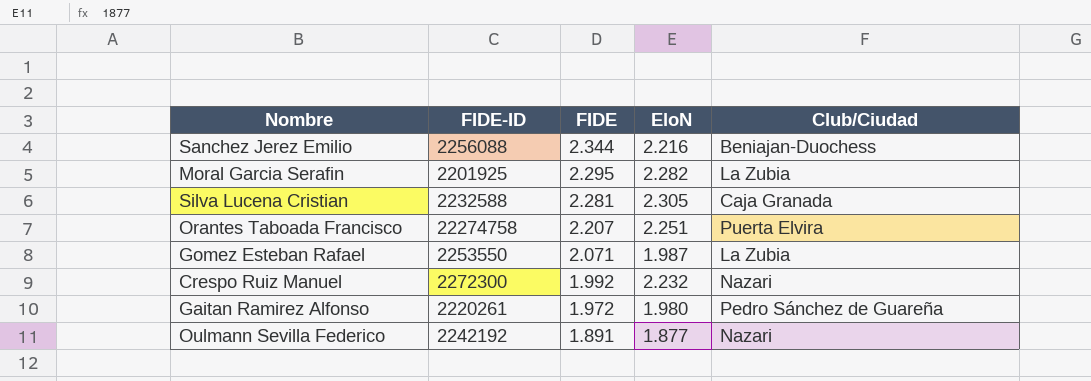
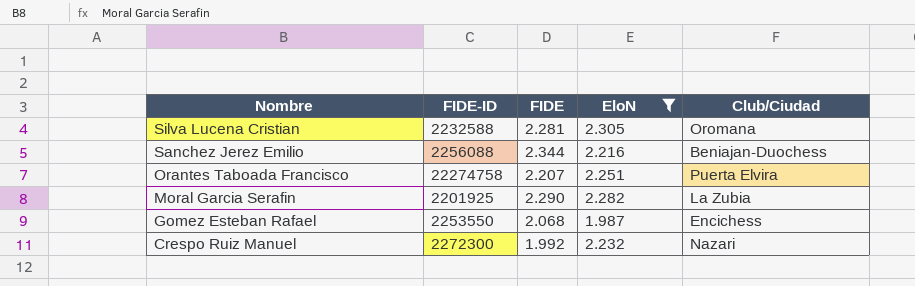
filter: none -> EloN >= 1.987
row order: FIDE descending -> Nombre descending
Silva Lucena Cristian | Club/Ciudad: Caja Granada -> Oromana
Moral Garcia Serafin | FIDE: 2.295 -> 2.290
Gomez Esteban Rafael | FIDE: 2.071 -> 2.068
Gomez Esteban Rafael | Club/Ciudad: La Zubia -> Encichess

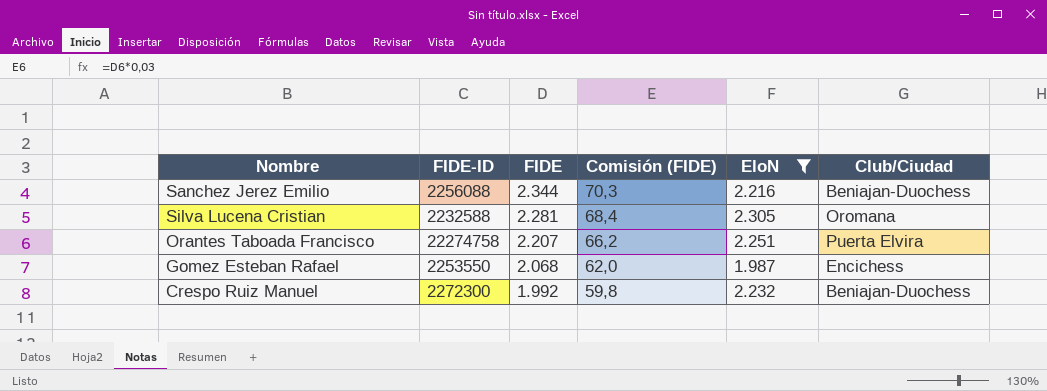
row order: Nombre descending -> FIDE descending
column Comisión (FIDE) | formula: none -> [FIDE] * 0,03
row Moral Garcia Serafin: 2201925 | 2.290 | 2.282 | La Zubia -> none
Crespo Ruiz Manuel | Club/Ciudad: Nazari -> Beniajan-Duochess

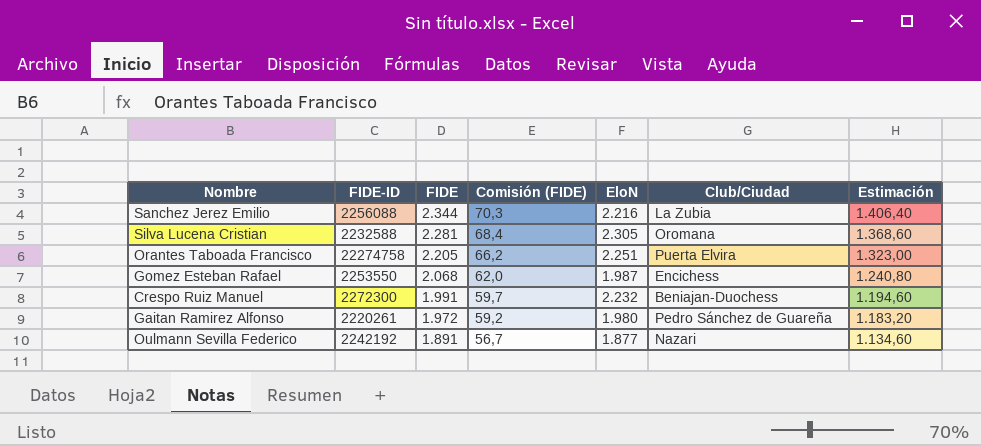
filter: EloN >= 1.987 -> none
column Estimación | formula: none -> [FIDE] * 0,6
Sanchez Jerez Emilio | Club/Ciudad: Beniajan-Duochess -> La Zubia
Orantes Taboada Francisco | FIDE: 2.207 -> 2.205
Crespo Ruiz Manuel | FIDE: 1.992 -> 1.991
Crespo Ruiz Manuel | Comisión (FIDE): 59,8 -> 59,7

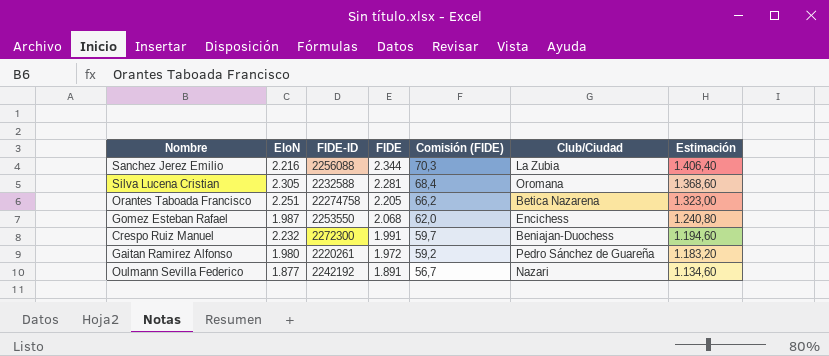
column EloN | position: 5 -> 2
Orantes Taboada Francisco | Club/Ciudad: Puerta Elvira -> Betica Nazarena

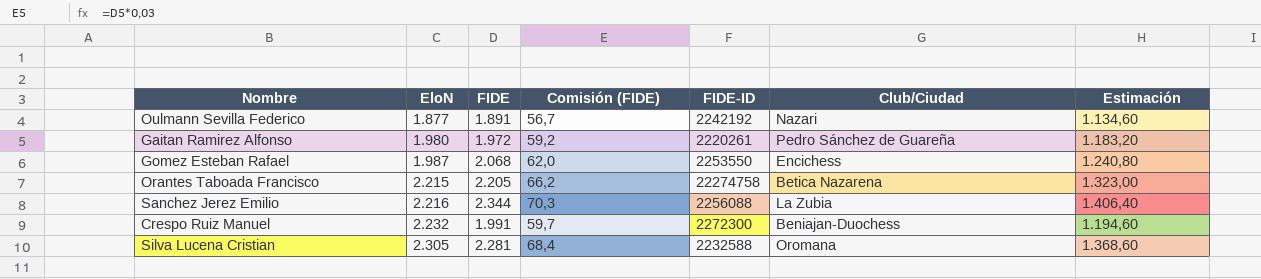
row order: FIDE descending -> EloN ascending
column FIDE-ID | position: 3 -> 5
Orantes Taboada Francisco | EloN: 2.251 -> 2.215

